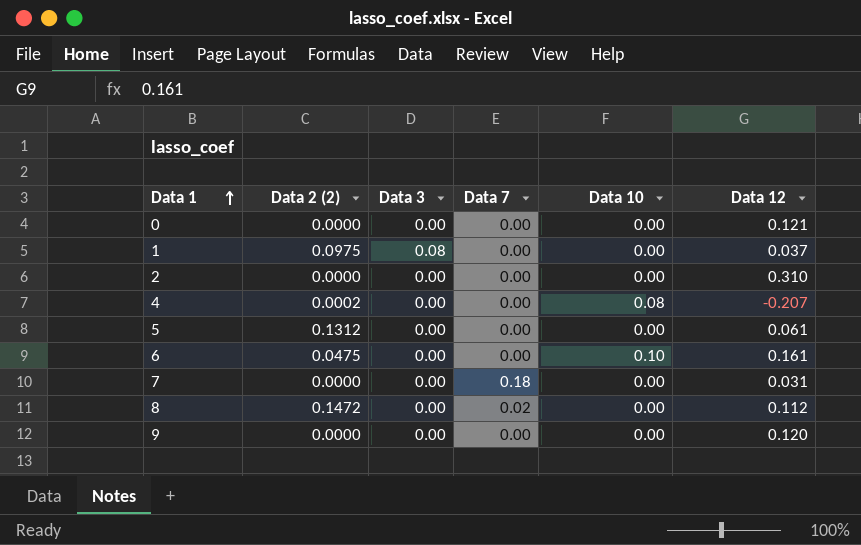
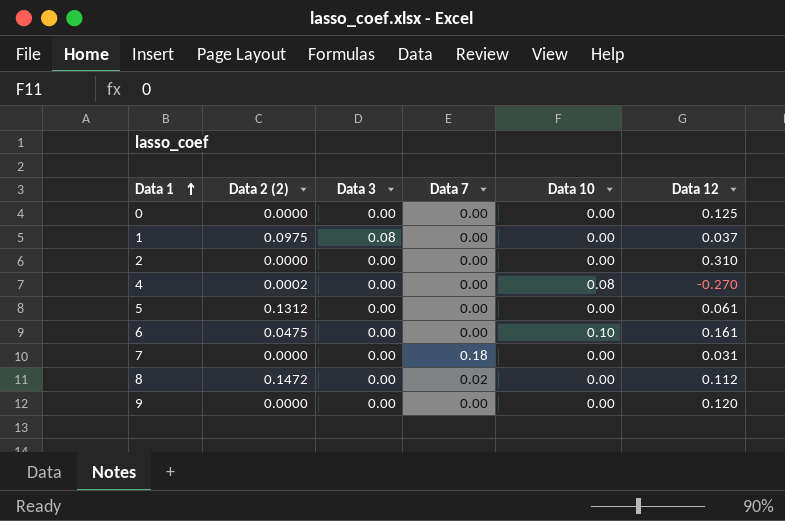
0 | Data 12: 0.121 -> 0.125
4 | Data 12: -0.207 -> -0.270

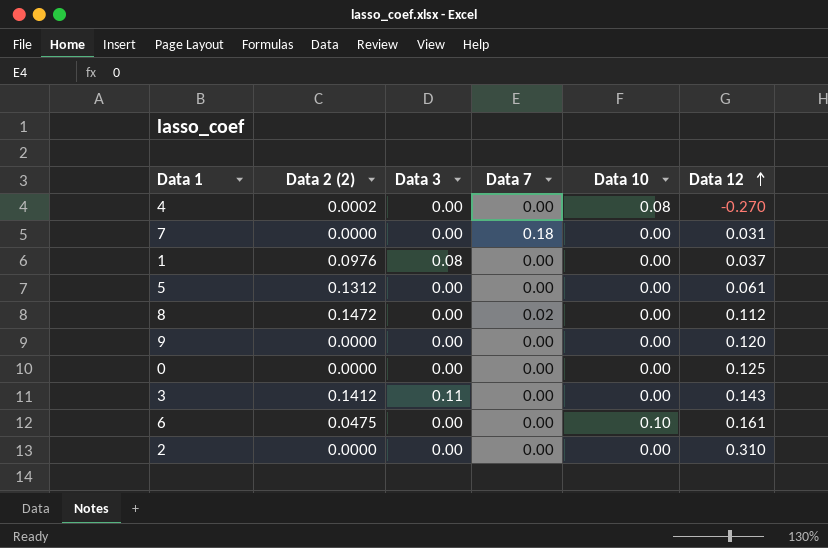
row order: Data 1 ascending -> Data 12 ascending
1 | Data 2 (2): 0.0975 -> 0.0976
row 3: none -> 0.1412 | 0.11 | 0.00 | 0.00 | 0.143

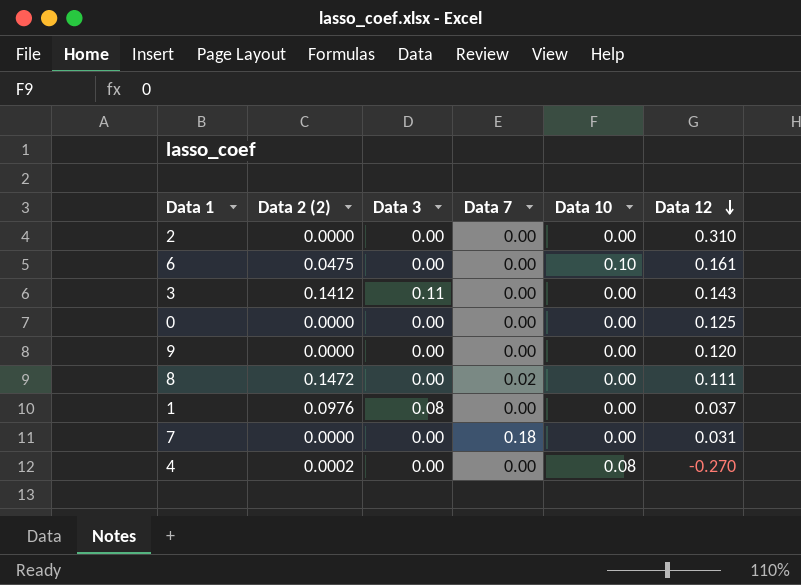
row order: Data 12 ascending -> Data 12 descending
row 5: 0.1312 | 0.00 | 0.00 | 0.00 | 0.061 -> none
8 | Data 12: 0.112 -> 0.111

